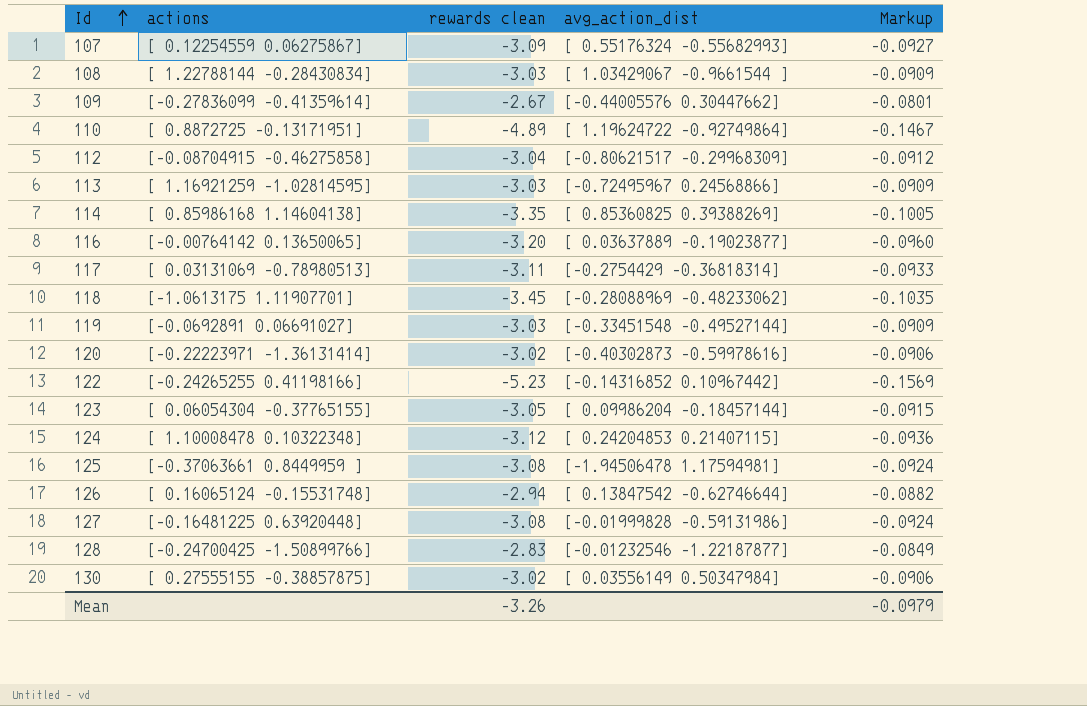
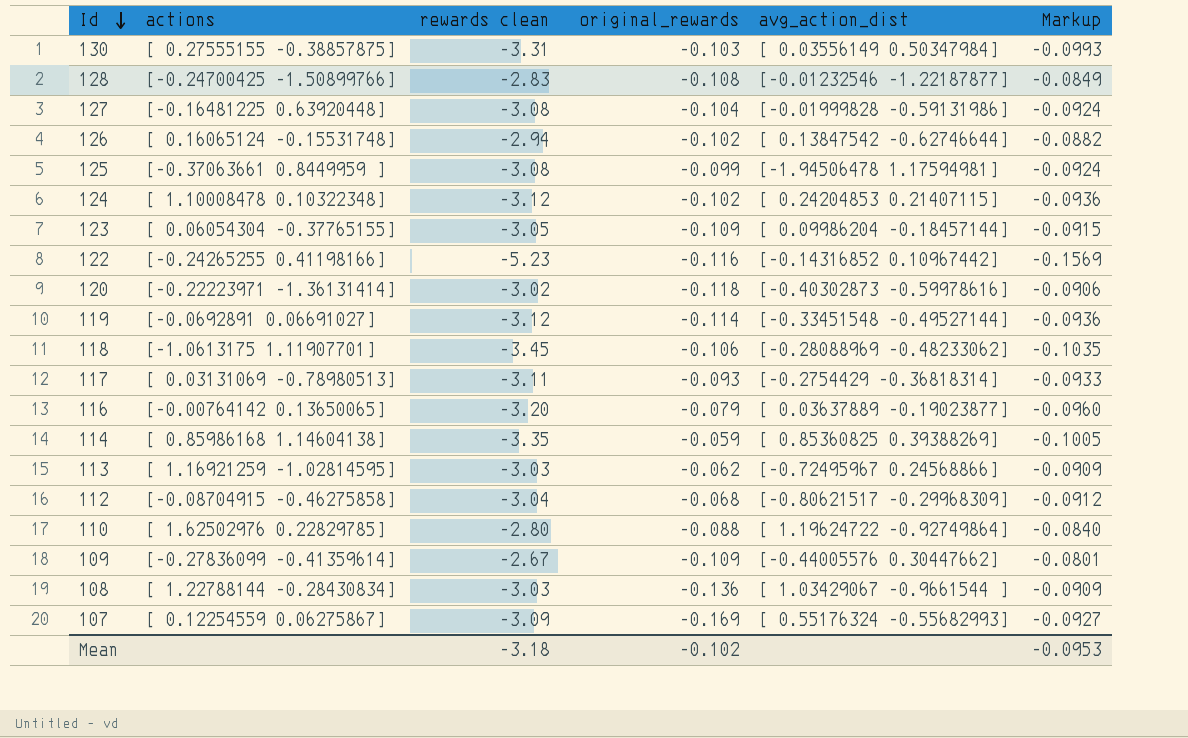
row order: Id ascending -> Id descending
column original_rewards | position: none -> 4
130 | rewards clean: -3.02 -> -3.31
130 | Markup: -0.0906 -> -0.0993
119 | rewards clean: -3.03 -> -3.12
119 | Markup: -0.0909 -> -0.0936
110 | actions: [ 0.8872725 -0.13171951] -> [ 1.62502976 0.22829785]
110 | rewards clean: -4.89 -> -2.80
110 | Markup: -0.1467 -> -0.0840
Mean | rewards clean: -3.26 -> -3.18
Mean | Markup: -0.0979 -> -0.0953

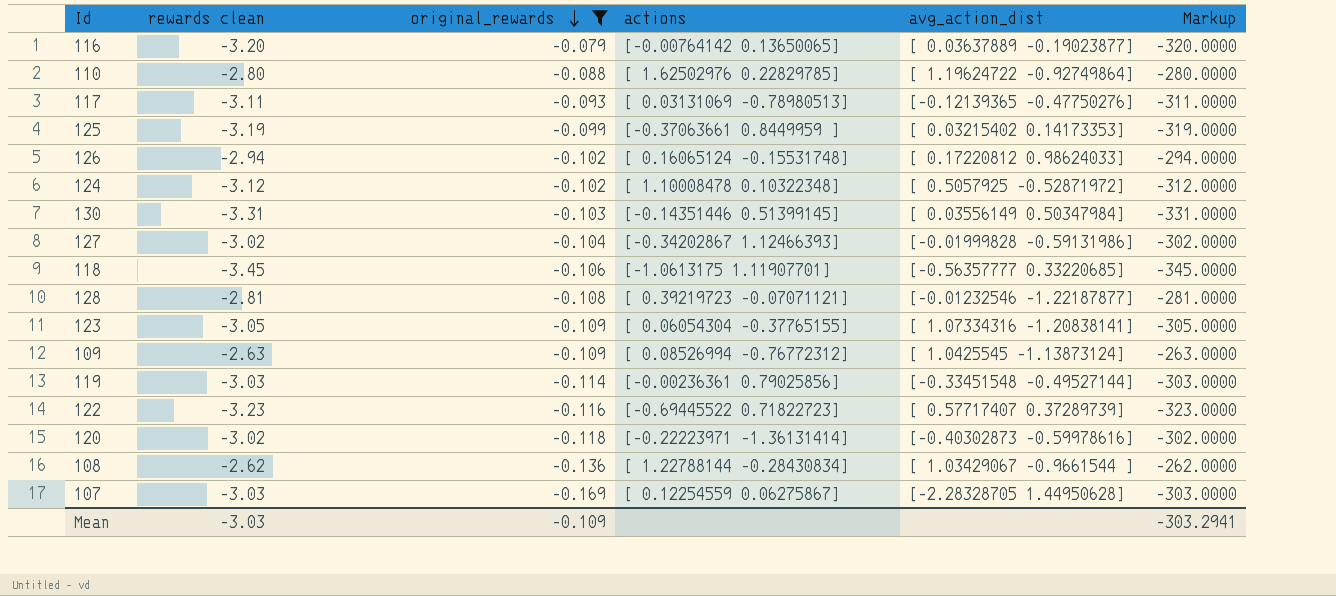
filter: none -> original_rewards <= -0.079
row order: Id descending -> original_rewards descending
column actions | position: 2 -> 4
column Markup | formula: [rewards clean] * 0.03 -> [rewards clean] * 100
117 | avg_action_dist: [-0.2754429 -0.36818314] -> [-0.12139365 -0.47750276]
125 | rewards clean: -3.08 -> -3.19
125 | avg_action_dist: [-1.94506478 1.17594981] -> [ 0.03215402 0.14173353]
126 | avg_action_dist: [ 0.13847542 -0.62746644] -> [ 0.17220812 0.98624033]
124 | avg_action_dist: [ 0.24204853 0.21407115] -> [ 0.5057925 -0.52871972]
130 | actions: [ 0.27555155 -0.38857875] -> [-0.14351446 0.51399145]
127 | rewards clean: -3.08 -> -3.02
127 | actions: [-0.16481225 0.63920448] -> [-0.34202867 1.12466393]
118 | avg_action_dist: [-0.28088969 -0.48233062] -> [-0.56357777 0.33220685]
128 | rewards clean: -2.83 -> -2.81
128 | actions: [-0.24700425 -1.50899766] -> [ 0.39219723 -0.07071121]
123 | avg_action_dist: [ 0.09986204 -0.18457144] -> [ 1.07334316 -1.20838141]
109 | rewards clean: -2.67 -> -2.63
109 | actions: [-0.27836099 -0.41359614] -> [ 0.08526994 -0.76772312]
109 | avg_action_dist: [-0.44005576 0.30447662] -> [ 1.0425545 -1.13873124]
119 | rewards clean: -3.12 -> -3.03
119 | actions: [-0.0692891 0.06691027] -> [-0.00236361 0.79025856]
122 | rewards clean: -5.23 -> -3.23
122 | actions: [-0.24265255 0.41198166] -> [-0.69445522 0.71822723]
122 | avg_action_dist: [-0.14316852 0.10967442] -> [ 0.57717407 0.37289739]
108 | rewards clean: -3.03 -> -2.62
107 | rewards clean: -3.09 -> -3.03
107 | avg_action_dist: [ 0.55176324 -0.55682993] -> [-2.28328705 1.44950628]
Mean | rewards clean: -3.18 -> -3.03
Mean | original_rewards: -0.102 -> -0.109
Mean | Markup: -0.0953 -> -303.2941

